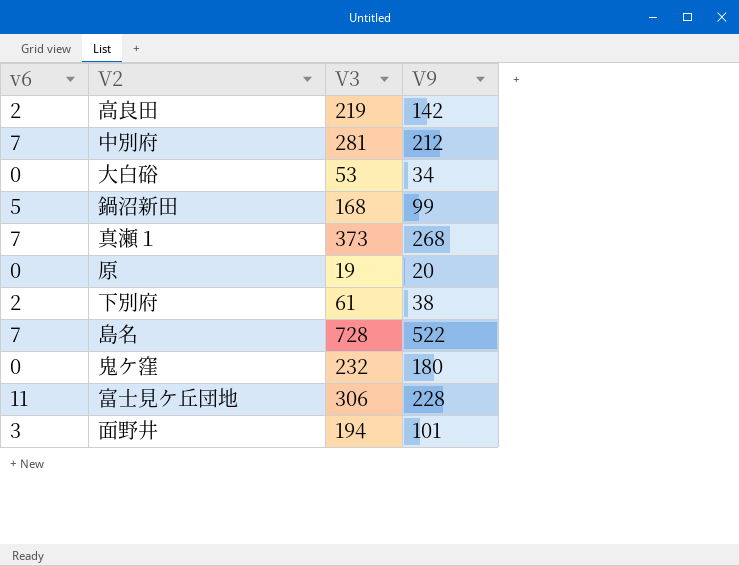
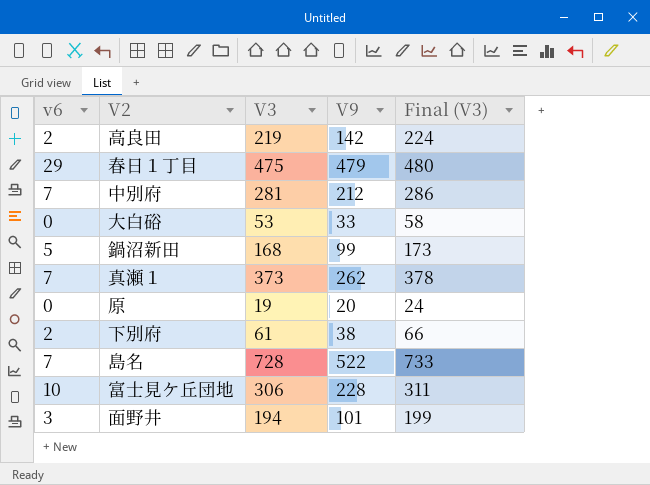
column Final (V3) | formula: none -> [V3] + 5
row 鬼ケ窪: 0 | 232 | 180 -> none
row 春日１丁目: none -> 29 | 475 | 479 | 480
大白硲 | V9: 34 -> 33
真瀬１ | V9: 268 -> 262
富士見ケ丘団地 | v6: 11 -> 10

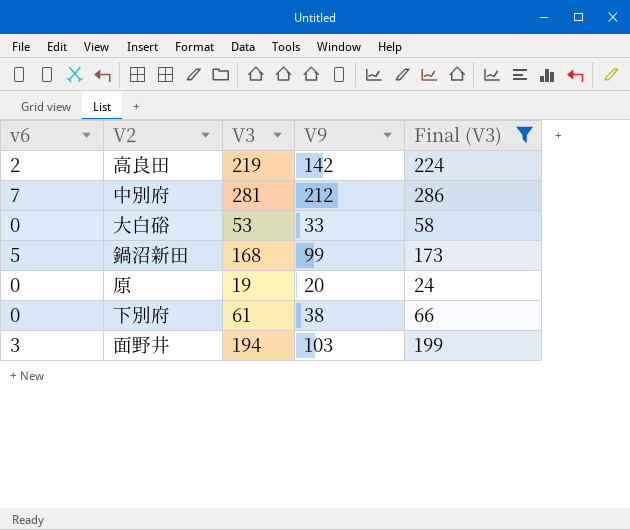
filter: none -> Final (V3) <= 286
下別府 | v6: 2 -> 0
面野井 | V9: 101 -> 103

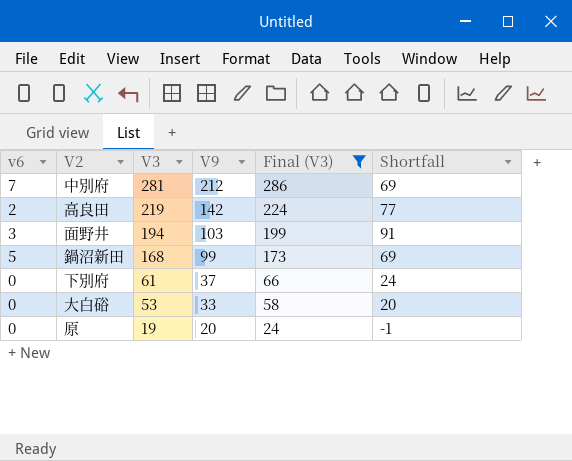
row order: none -> V3 descending
column Shortfall | formula: none -> [V3] - [V9]
下別府 | V9: 38 -> 37

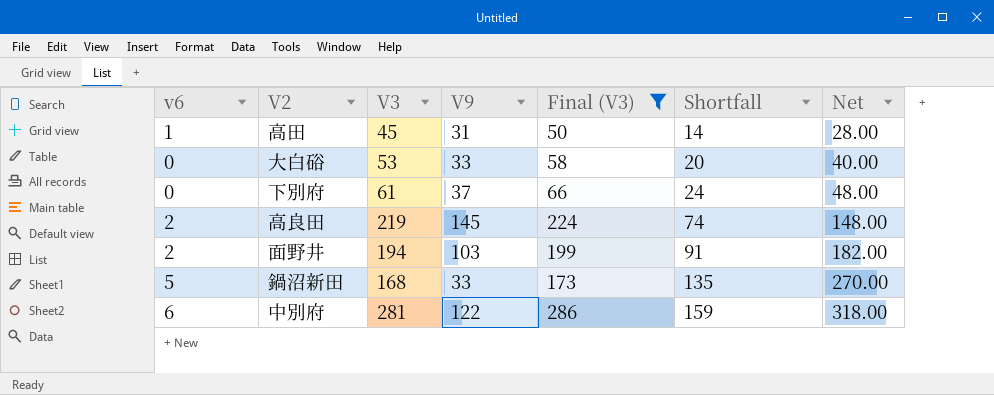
row order: V3 descending -> Shortfall ascending
column Net | formula: none -> [Shortfall] * 2
row 原: 0 | 19 | 20 | 24 | -1 -> none
row 高田: none -> 1 | 45 | 31 | 50 | 14 | 28.00
高良田 | V9: 142 -> 145
高良田 | Shortfall: 77 -> 74
面野井 | v6: 3 -> 2
鍋沼新田 | V9: 99 -> 33
鍋沼新田 | Shortfall: 69 -> 135
中別府 | v6: 7 -> 6
中別府 | V9: 212 -> 122
中別府 | Shortfall: 69 -> 159

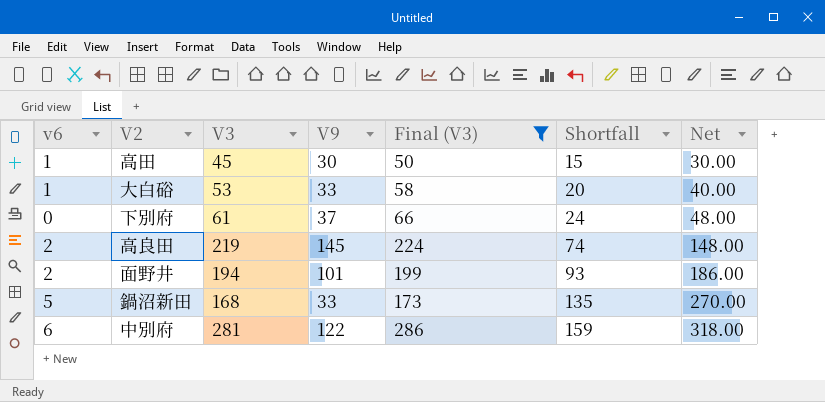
高田 | V9: 31 -> 30
高田 | Shortfall: 14 -> 15
高田 | Net: 28.00 -> 30.00
大白硲 | v6: 0 -> 1
面野井 | V9: 103 -> 101
面野井 | Shortfall: 91 -> 93
面野井 | Net: 182.00 -> 186.00

